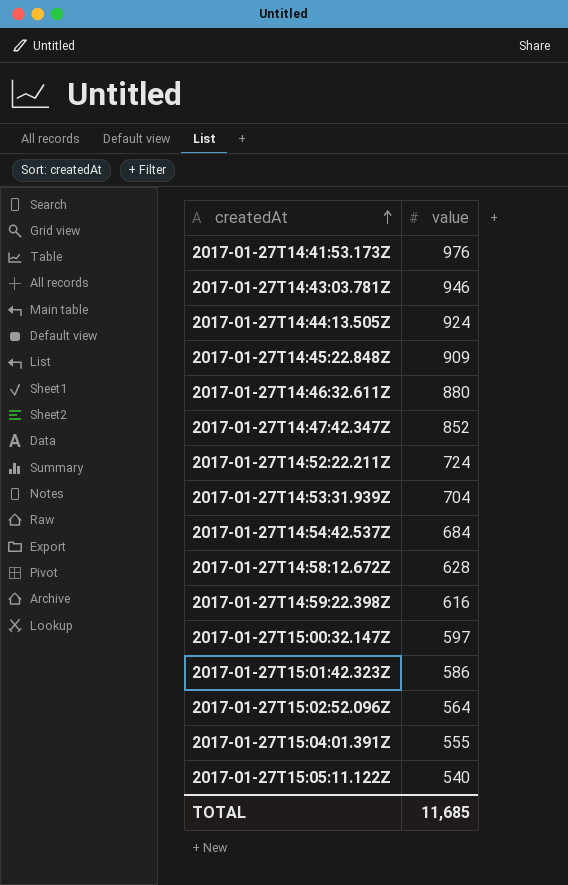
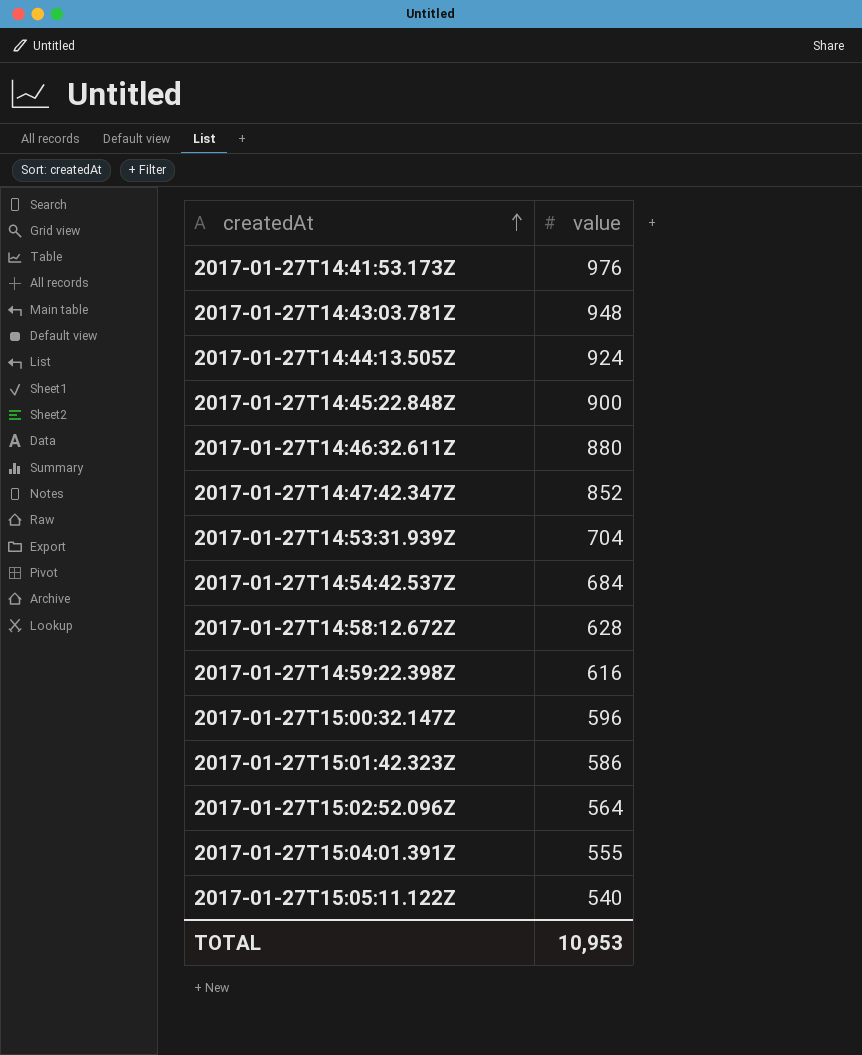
row 2017-01-27T14:52:22.211Z: 724 -> none
2017-01-27T14:43:03.781Z | value: 946 -> 948
2017-01-27T14:45:22.848Z | value: 909 -> 900
2017-01-27T15:00:32.147Z | value: 597 -> 596
TOTAL | value: 11,685 -> 10,953

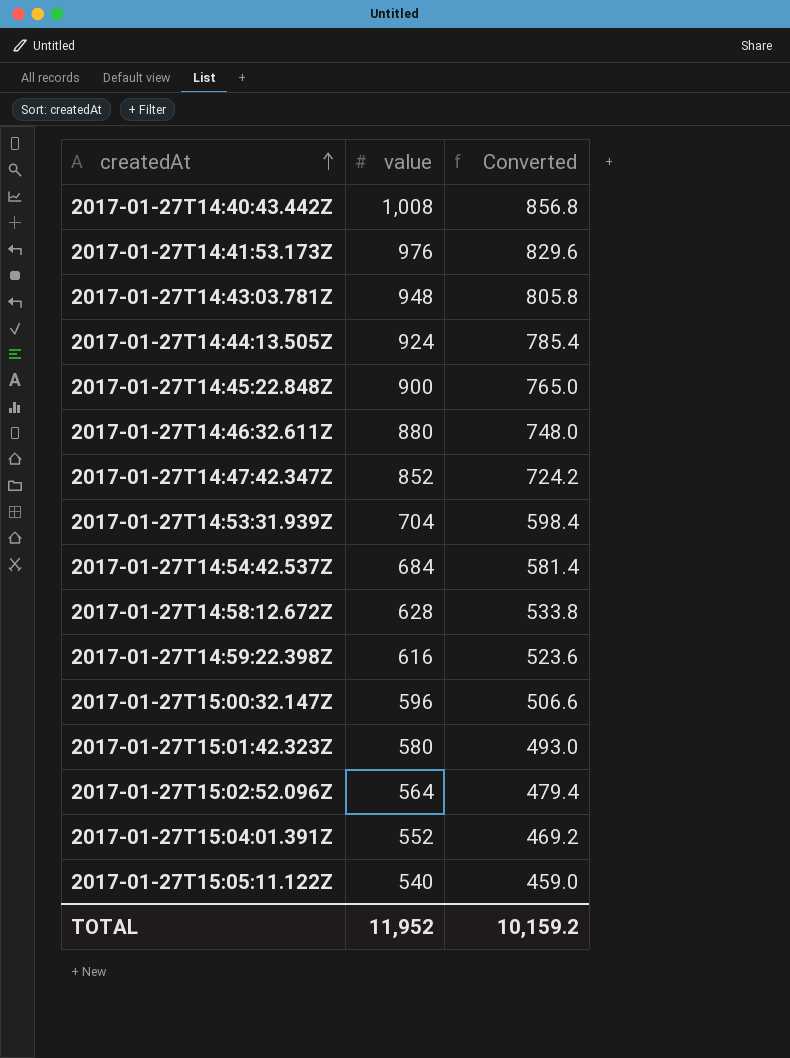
column Converted | formula: none -> [value] * 0.85
row 2017-01-27T14:40:43.442Z: none -> 1,008 | 856.8
2017-01-27T15:01:42.323Z | value: 586 -> 580
2017-01-27T15:04:01.391Z | value: 555 -> 552
TOTAL | value: 10,953 -> 11,952

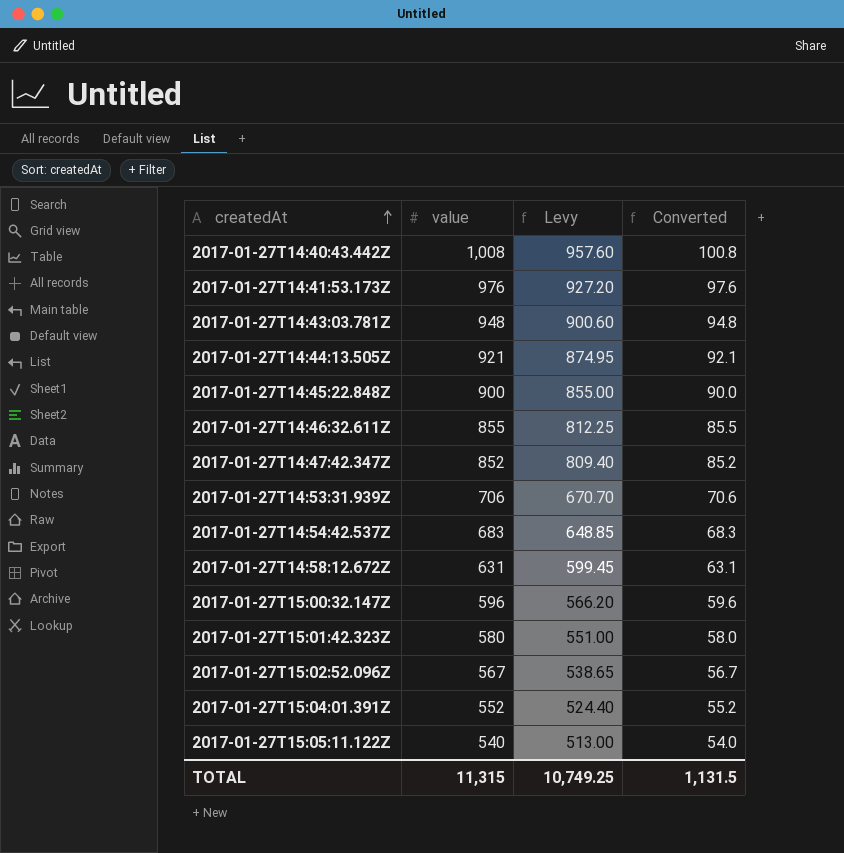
column Levy | formula: none -> [value] * 0.95
column Converted | formula: [value] * 0.85 -> [value] * 0.1
row 2017-01-27T14:59:22.398Z: 616 | 523.6 -> none
2017-01-27T14:44:13.505Z | value: 924 -> 921
2017-01-27T14:46:32.611Z | value: 880 -> 855
2017-01-27T14:53:31.939Z | value: 704 -> 706
2017-01-27T14:54:42.537Z | value: 684 -> 683
2017-01-27T14:58:12.672Z | value: 628 -> 631
2017-01-27T15:02:52.096Z | value: 564 -> 567
TOTAL | value: 11,952 -> 11,315
TOTAL | Converted: 10,159.2 -> 1,131.5

